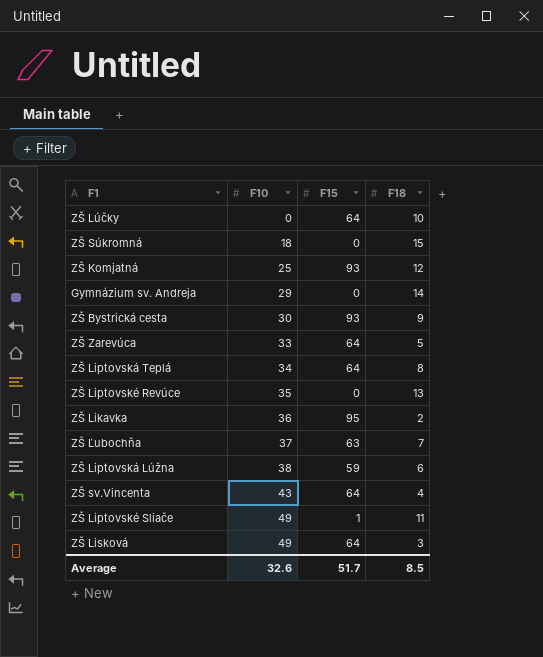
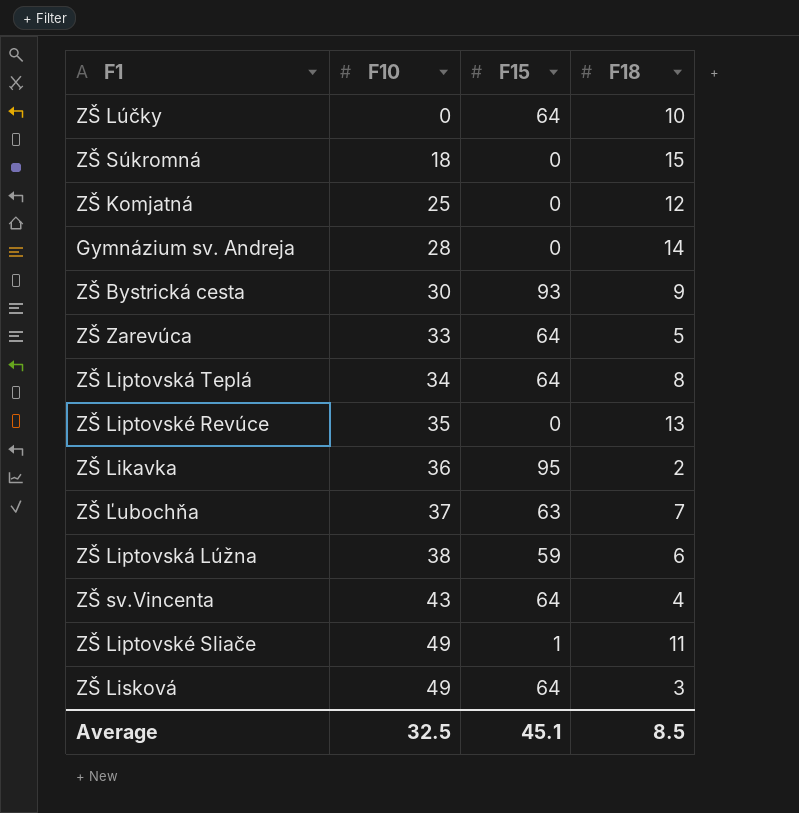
ZŠ Komjatná | F15: 93 -> 0
Gymnázium sv. Andreja | F10: 29 -> 28
Average | F10: 32.6 -> 32.5
Average | F15: 51.7 -> 45.1

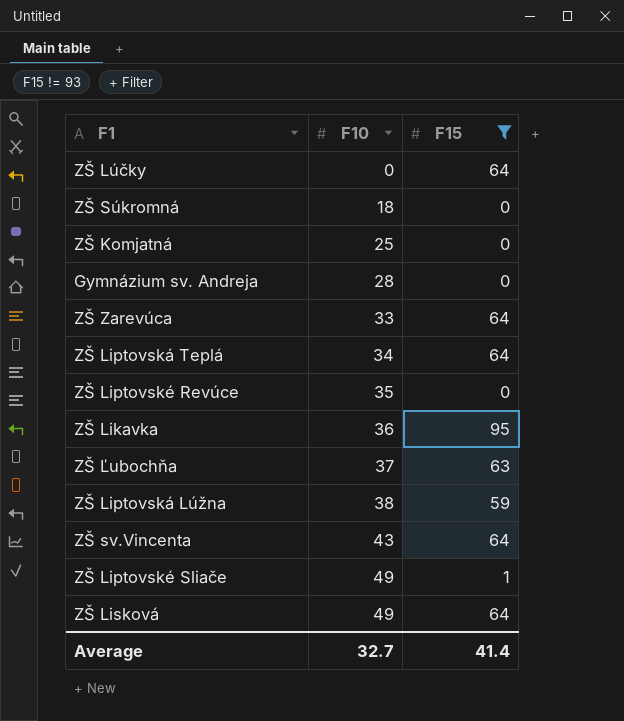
filter: none -> F15 != 93
column F18 | position: 4 -> none
Average | F10: 32.5 -> 32.7
Average | F15: 45.1 -> 41.4

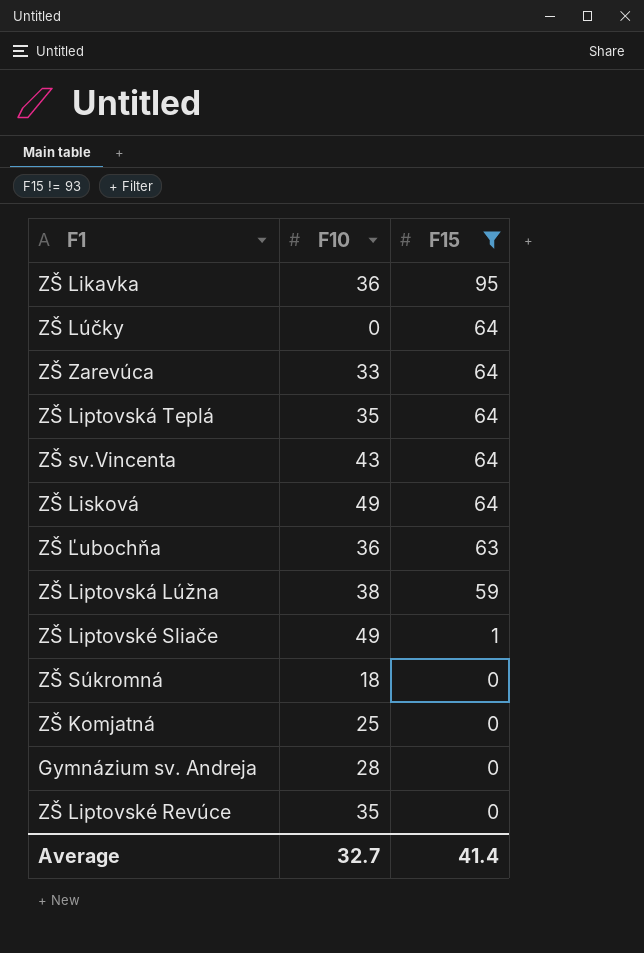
row order: F10 ascending -> F15 descending
ZŠ Liptovská Teplá | F10: 34 -> 35
ZŠ Ľubochňa | F10: 37 -> 36

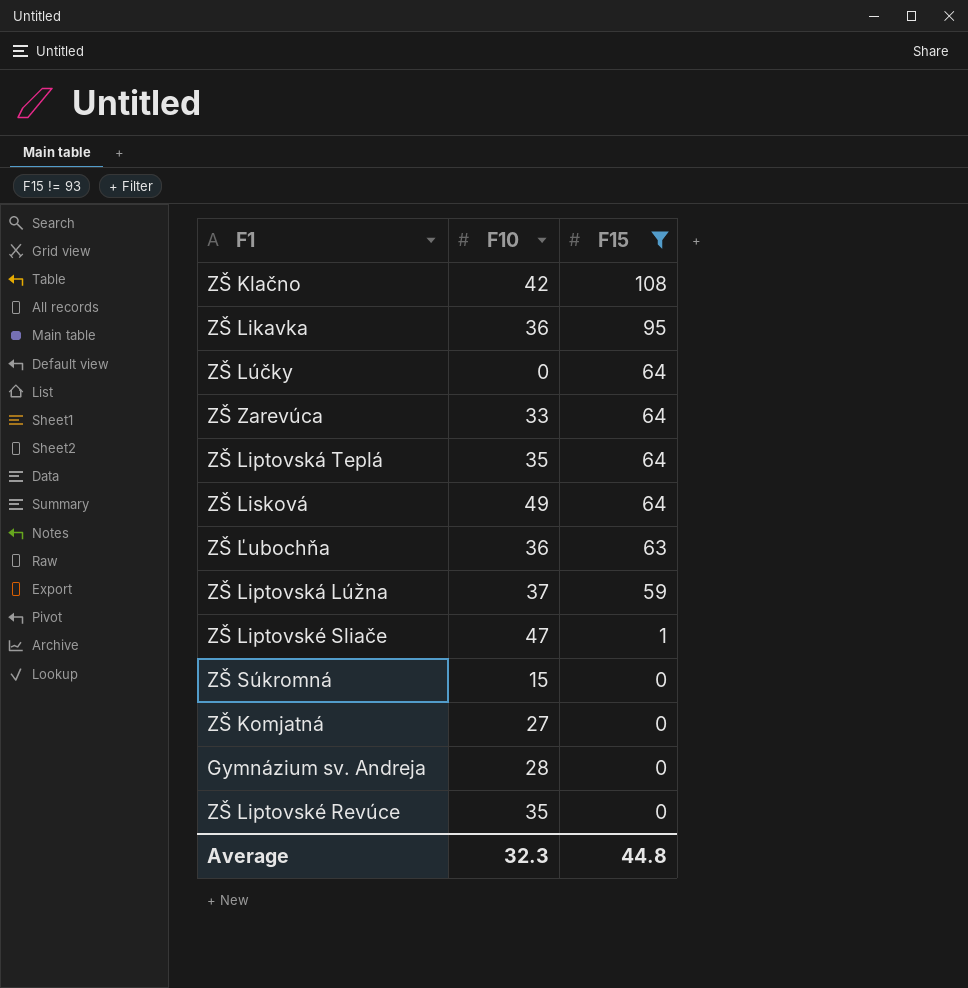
row ZŠ sv.Vincenta: 43 | 64 -> none
row ZŠ Klačno: none -> 42 | 108
ZŠ Liptovská Lúžna | F10: 38 -> 37
ZŠ Liptovské Sliače | F10: 49 -> 47
ZŠ Súkromná | F10: 18 -> 15
ZŠ Komjatná | F10: 25 -> 27
Average | F10: 32.7 -> 32.3
Average | F15: 41.4 -> 44.8

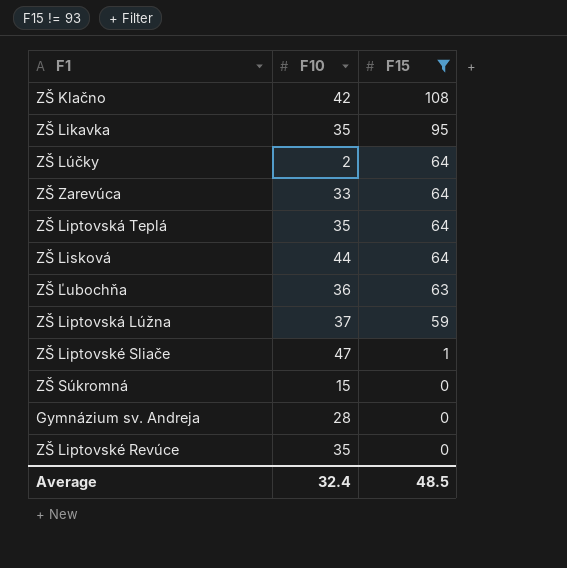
row ZŠ Komjatná: 27 | 0 -> none
ZŠ Likavka | F10: 36 -> 35
ZŠ Lúčky | F10: 0 -> 2
ZŠ Lisková | F10: 49 -> 44
Average | F10: 32.3 -> 32.4
Average | F15: 44.8 -> 48.5

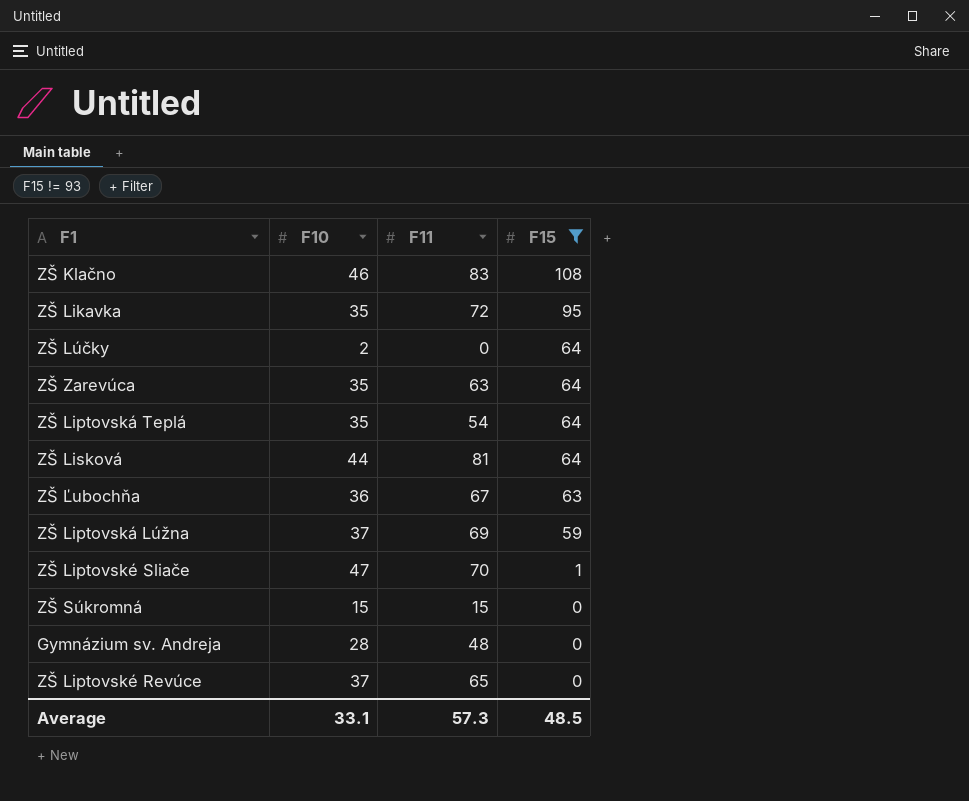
column F11 | position: none -> 3
ZŠ Klačno | F10: 42 -> 46
ZŠ Zarevúca | F10: 33 -> 35
ZŠ Liptovské Revúce | F10: 35 -> 37
Average | F10: 32.4 -> 33.1

